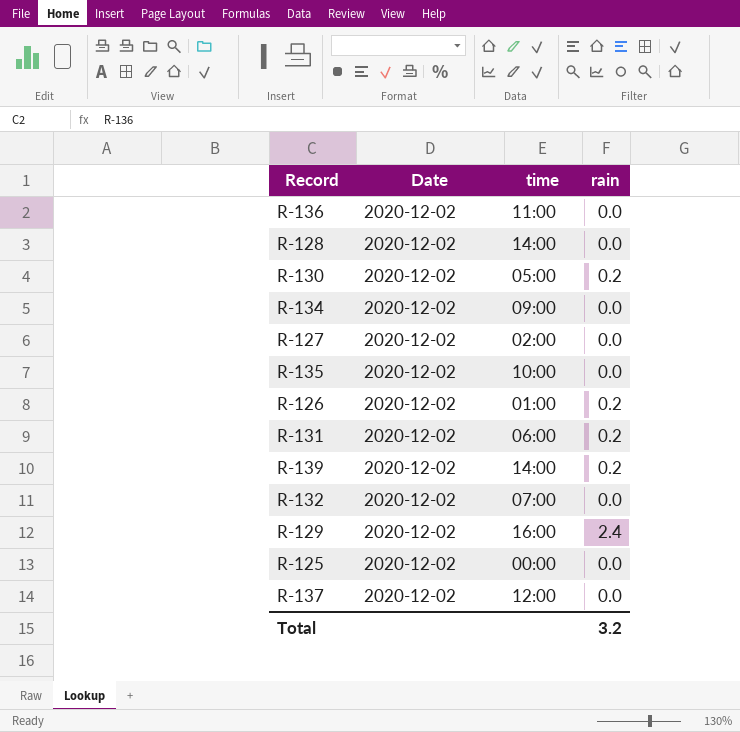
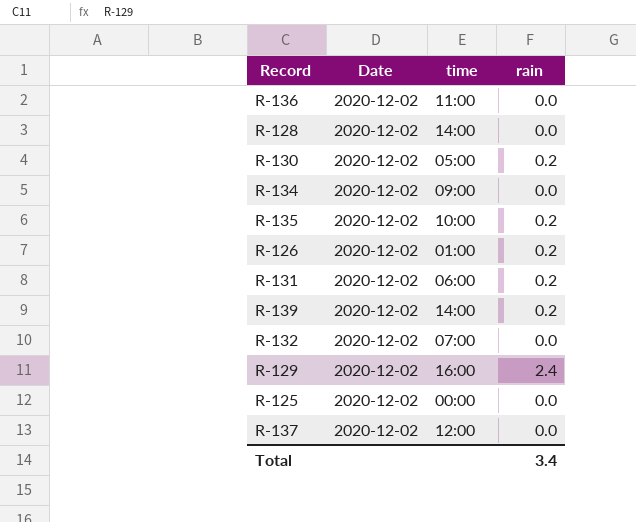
row R-127: 2020-12-02 | 02:00 | 0.0 -> none
R-135 | rain: 0.0 -> 0.2
Total | rain: 3.2 -> 3.4

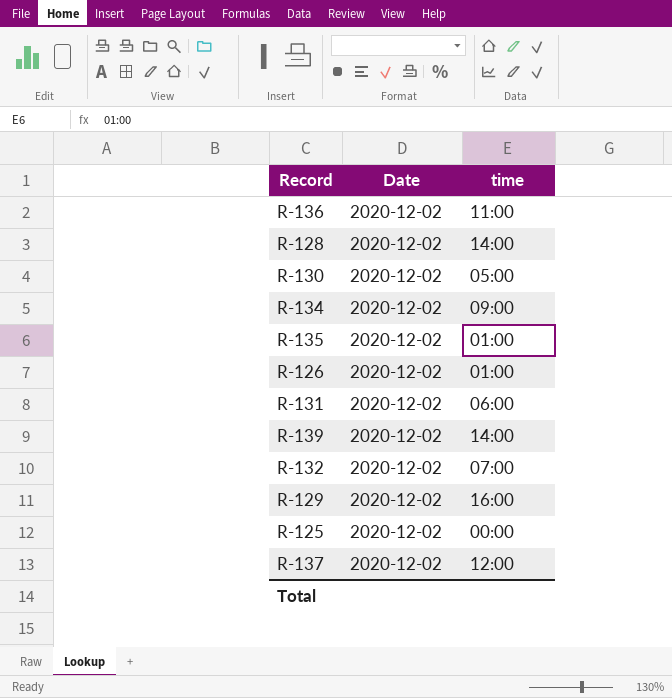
column rain | position: 4 -> none
R-135 | time: 10:00 -> 01:00

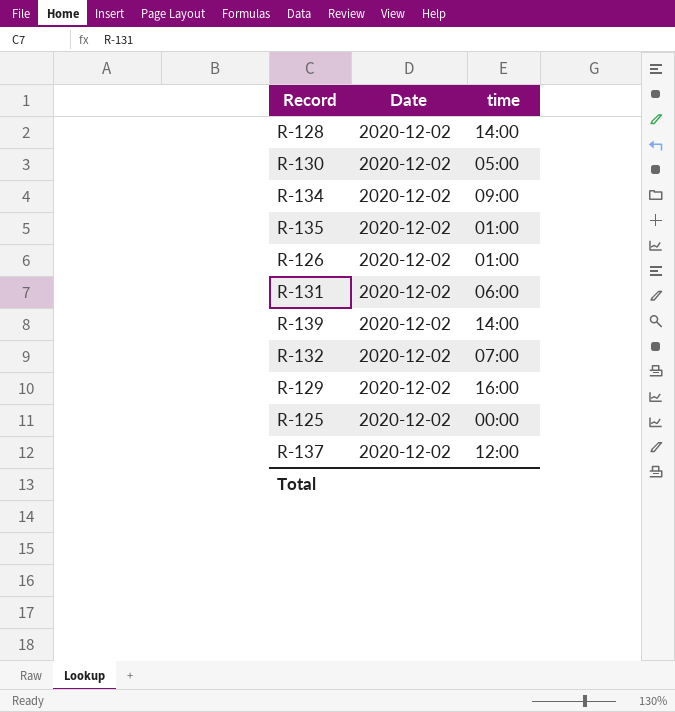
row R-136: 2020-12-02 | 11:00 -> none

